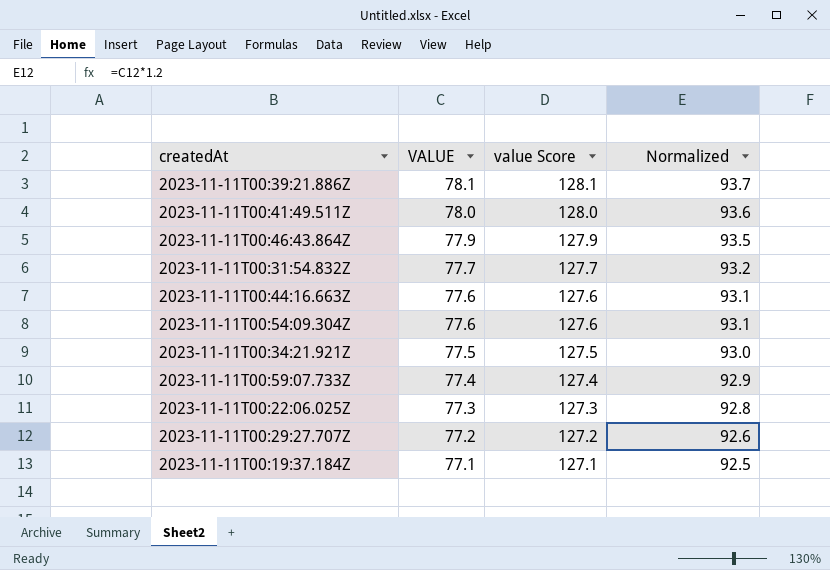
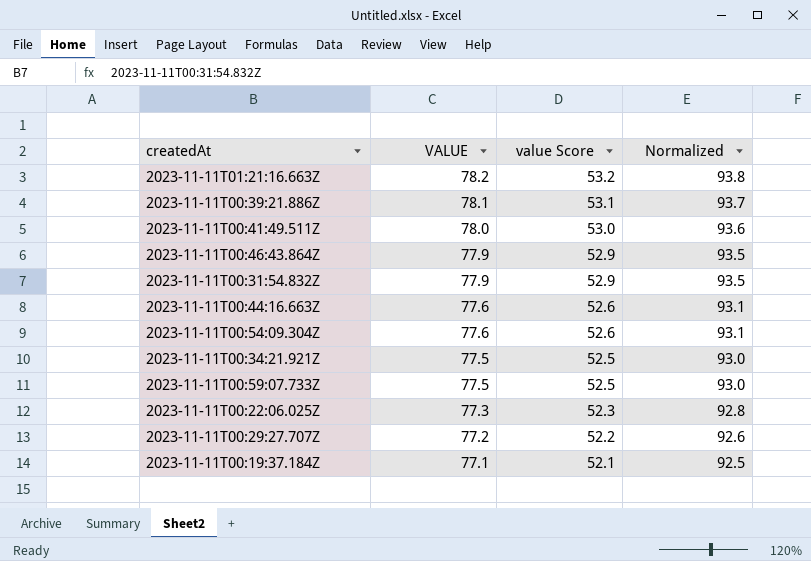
column value Score | formula: [VALUE] + 50 -> [VALUE] - 25
row 2023-11-11T01:21:16.663Z: none -> 78.2 | 53.2 | 93.8
2023-11-11T00:31:54.832Z | VALUE: 77.7 -> 77.9
2023-11-11T00:31:54.832Z | Normalized: 93.2 -> 93.5
2023-11-11T00:59:07.733Z | VALUE: 77.4 -> 77.5
2023-11-11T00:59:07.733Z | Normalized: 92.9 -> 93.0

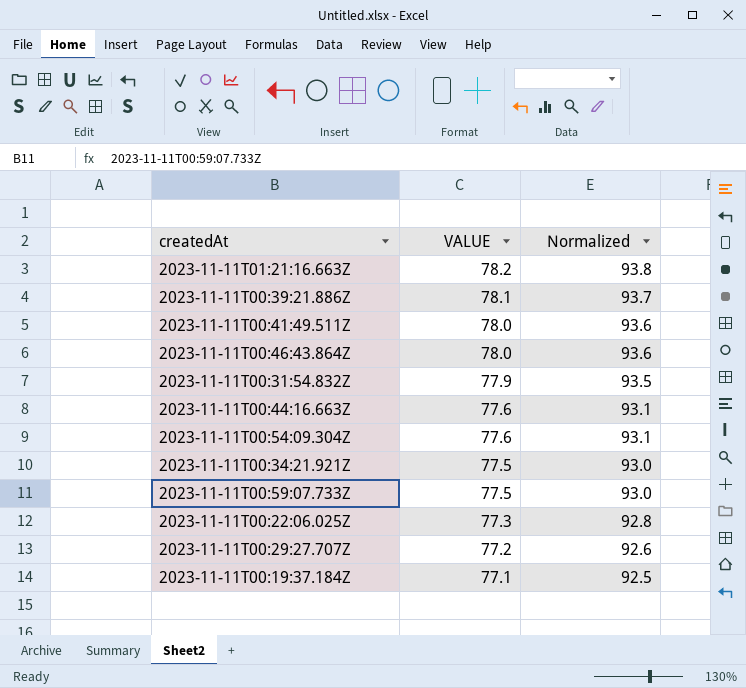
column value Score | formula: [VALUE] - 25 -> none
2023-11-11T00:46:43.864Z | VALUE: 77.9 -> 78.0
2023-11-11T00:46:43.864Z | Normalized: 93.5 -> 93.6

